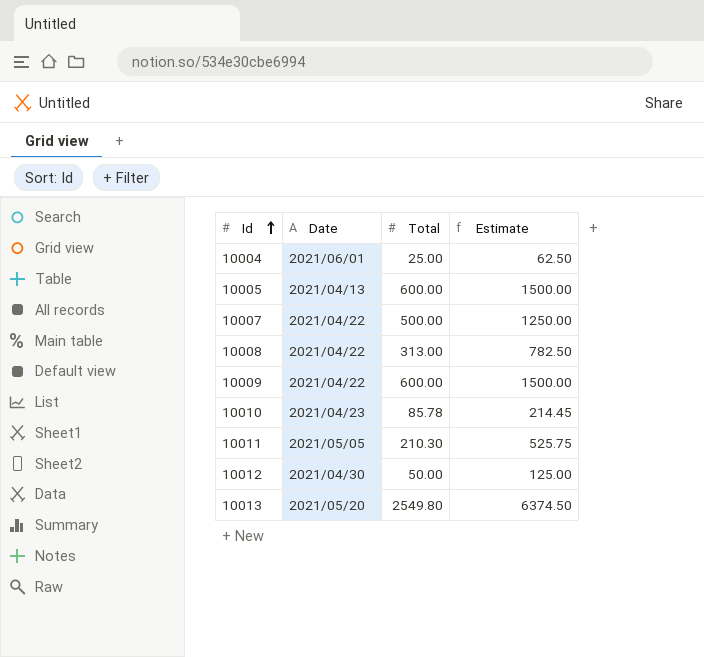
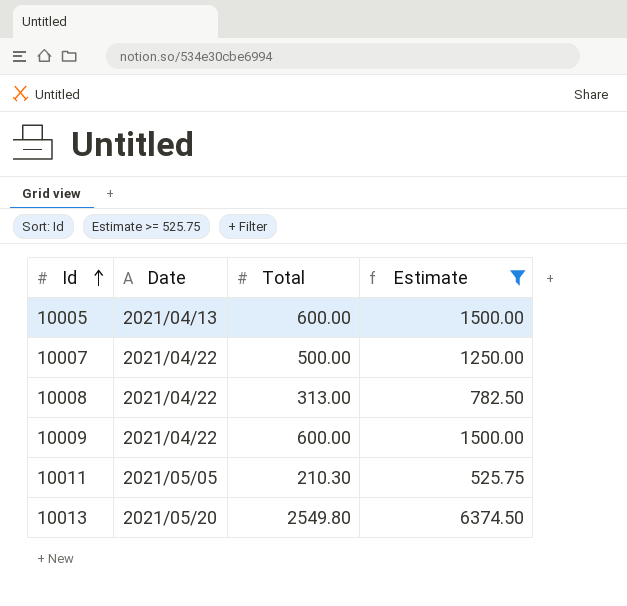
filter: none -> Estimate >= 525.75

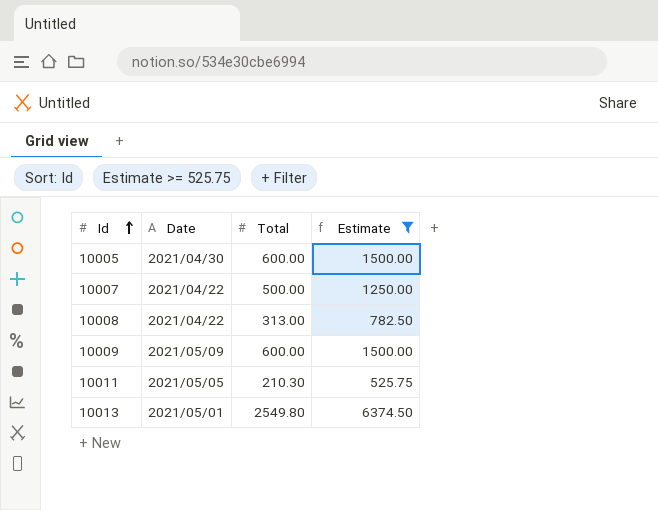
10005 | Date: 2021/04/13 -> 2021/04/30
10009 | Date: 2021/04/22 -> 2021/05/09
10013 | Date: 2021/05/20 -> 2021/05/01

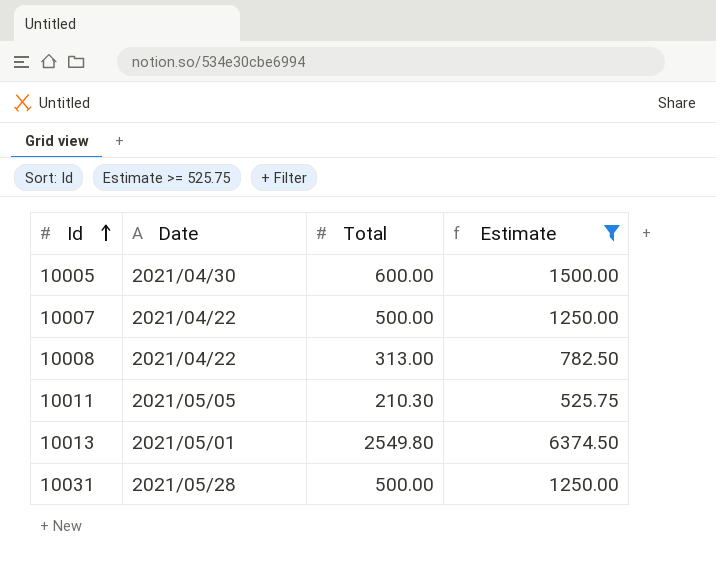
row 10009: 2021/05/09 | 600.00 | 1500.00 -> none
row 10031: none -> 2021/05/28 | 500.00 | 1250.00

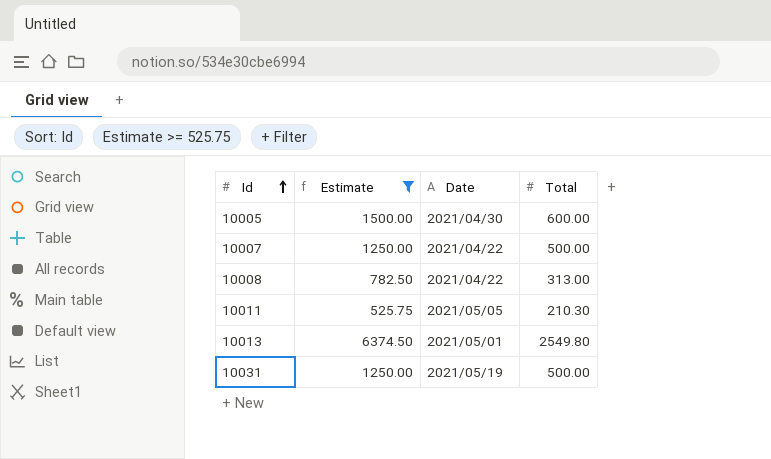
column Estimate | position: 4 -> 2
10031 | Date: 2021/05/28 -> 2021/05/19

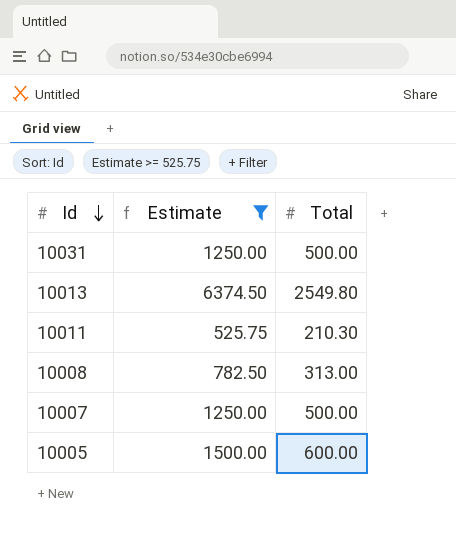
row order: Id ascending -> Id descending
column Date | position: 3 -> none

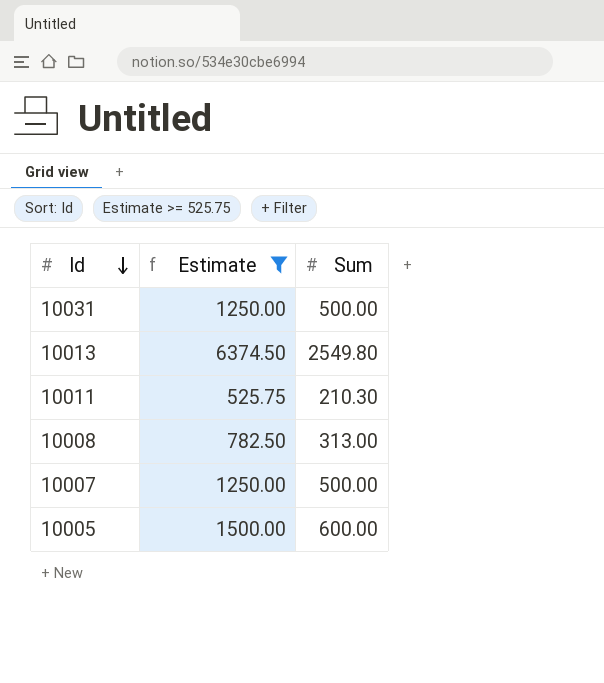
column name: Total -> Sum

